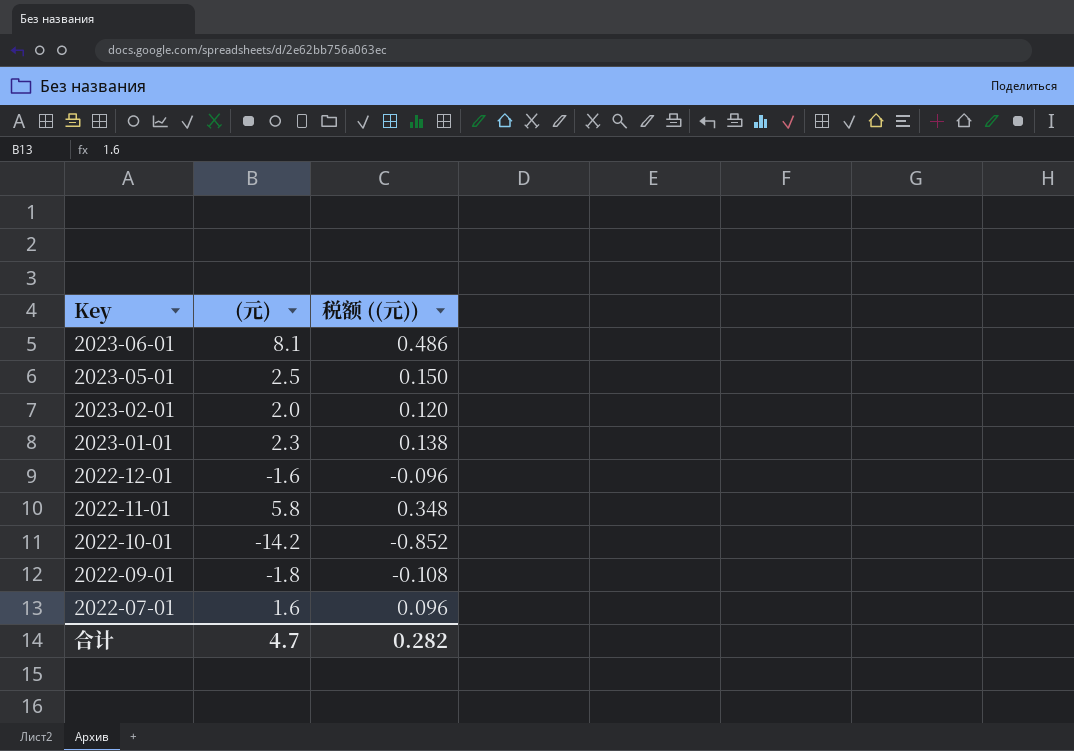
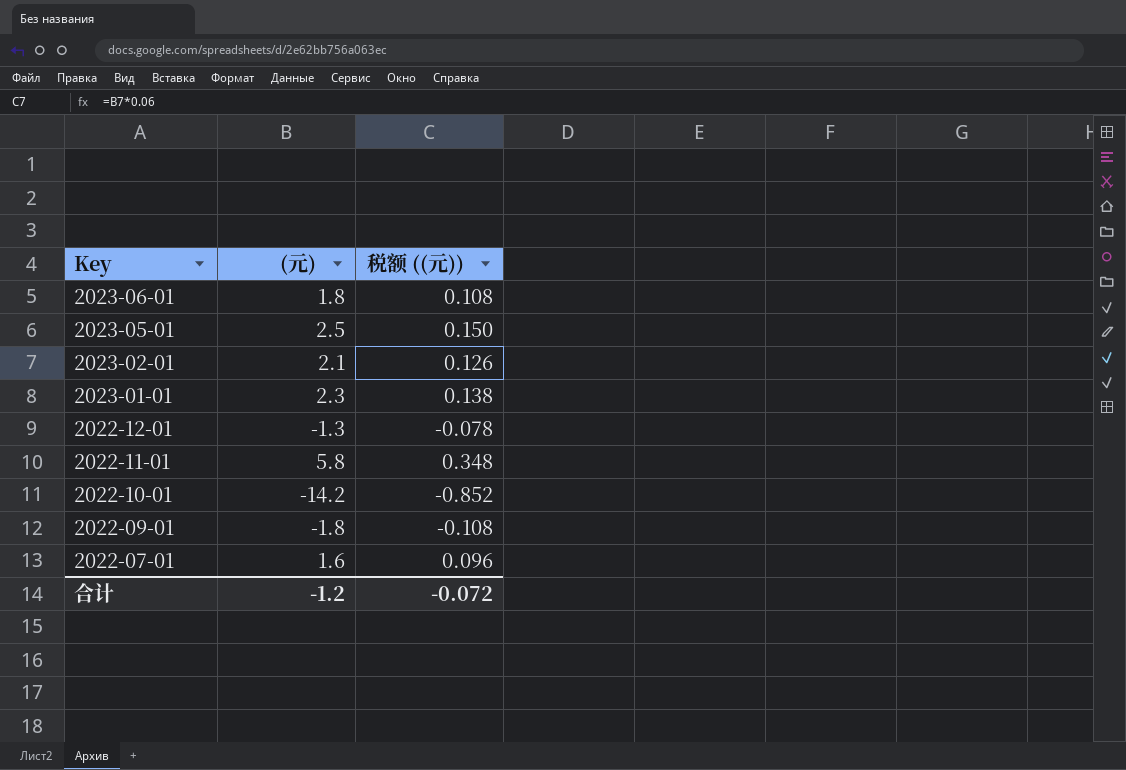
2023-06-01 | (元): 8.1 -> 1.8
2023-06-01 | 税额 ((元)): 0.486 -> 0.108
2023-02-01 | (元): 2.0 -> 2.1
2023-02-01 | 税额 ((元)): 0.120 -> 0.126
2022-12-01 | (元): -1.6 -> -1.3
2022-12-01 | 税额 ((元)): -0.096 -> -0.078
合计 | (元): 4.7 -> -1.2
合计 | 税额 ((元)): 0.282 -> -0.072

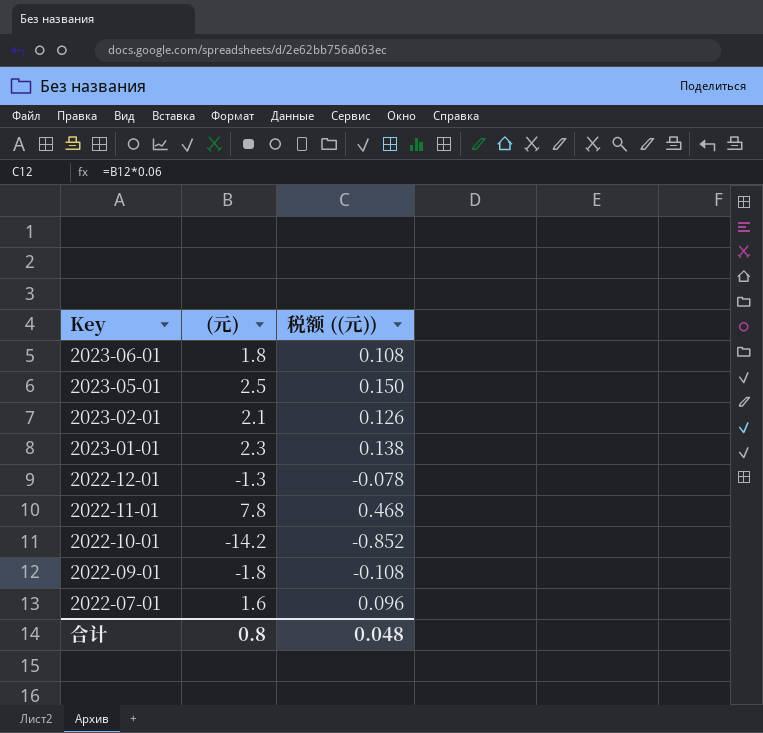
2022-11-01 | (元): 5.8 -> 7.8
2022-11-01 | 税额 ((元)): 0.348 -> 0.468
合计 | (元): -1.2 -> 0.8
合计 | 税额 ((元)): -0.072 -> 0.048

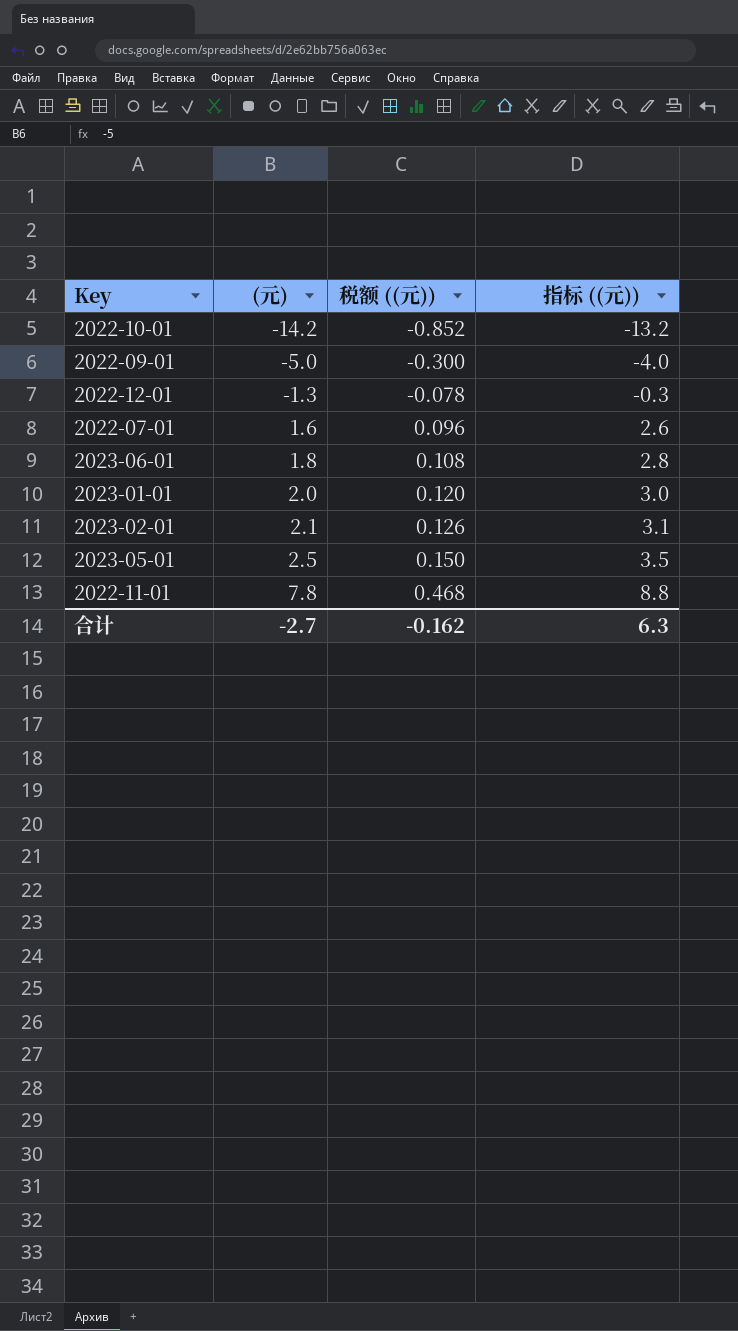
row order: Key descending -> (元) ascending
column 指标 ((元)) | formula: none -> [(元)] + 1
2022-09-01 | (元): -1.8 -> -5.0
2022-09-01 | 税额 ((元)): -0.108 -> -0.300
2023-01-01 | (元): 2.3 -> 2.0
2023-01-01 | 税额 ((元)): 0.138 -> 0.120
合计 | (元): 0.8 -> -2.7
合计 | 税额 ((元)): 0.048 -> -0.162

